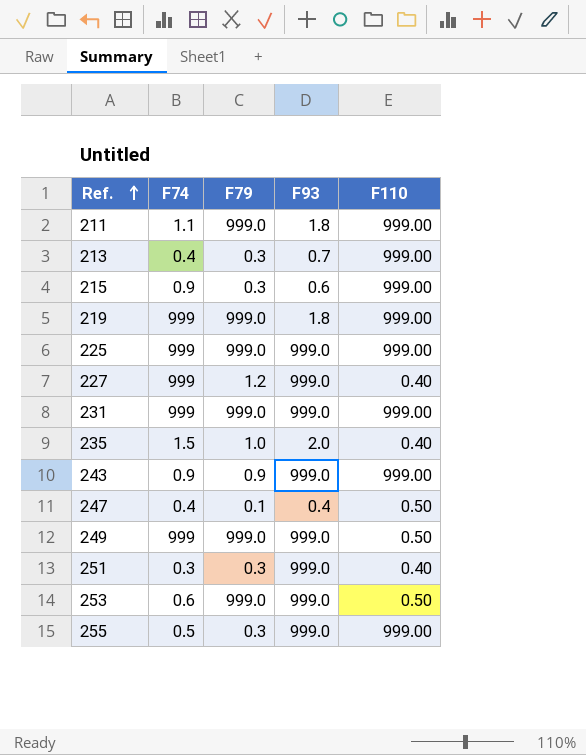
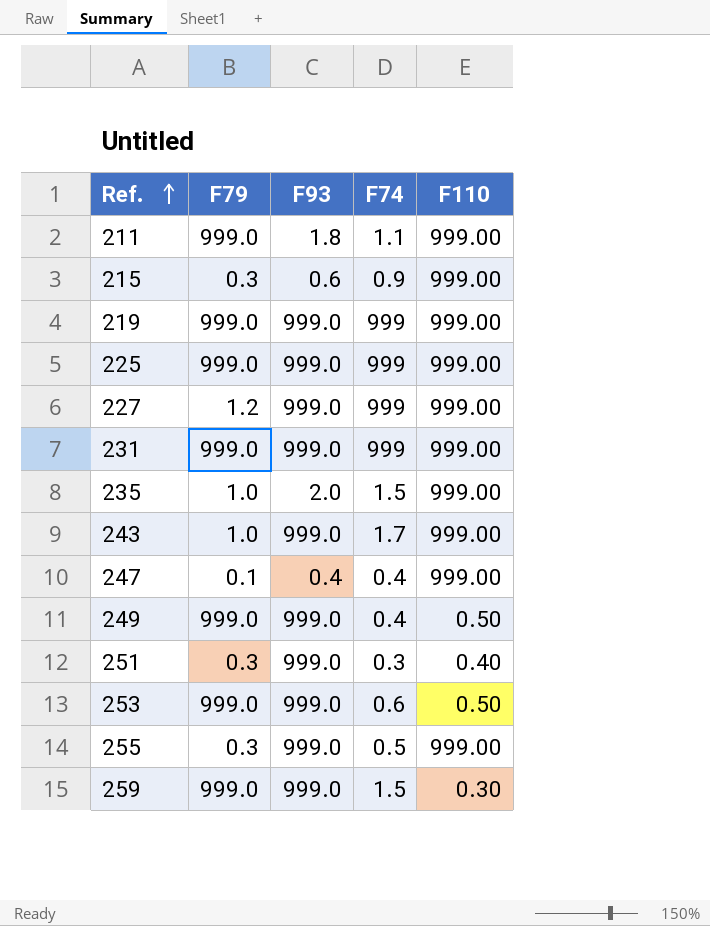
column F74 | position: 2 -> 4
row 213: 0.4 | 0.3 | 0.7 | 999.00 -> none
219 | F93: 1.8 -> 999.0
227 | F110: 0.40 -> 999.00
235 | F110: 0.40 -> 999.00
243 | F79: 0.9 -> 1.0
243 | F74: 0.9 -> 1.7
247 | F110: 0.50 -> 999.00
249 | F74: 999 -> 0.4
row 259: none -> 999.0 | 999.0 | 1.5 | 0.30

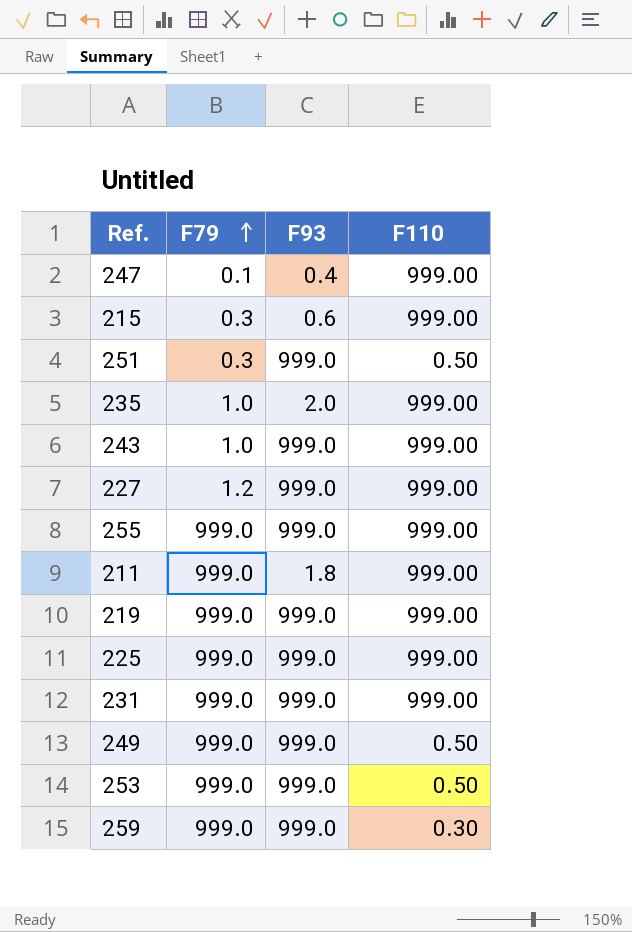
row order: Ref. ascending -> F79 ascending
column F74 | position: 4 -> none
251 | F110: 0.40 -> 0.50
255 | F79: 0.3 -> 999.0

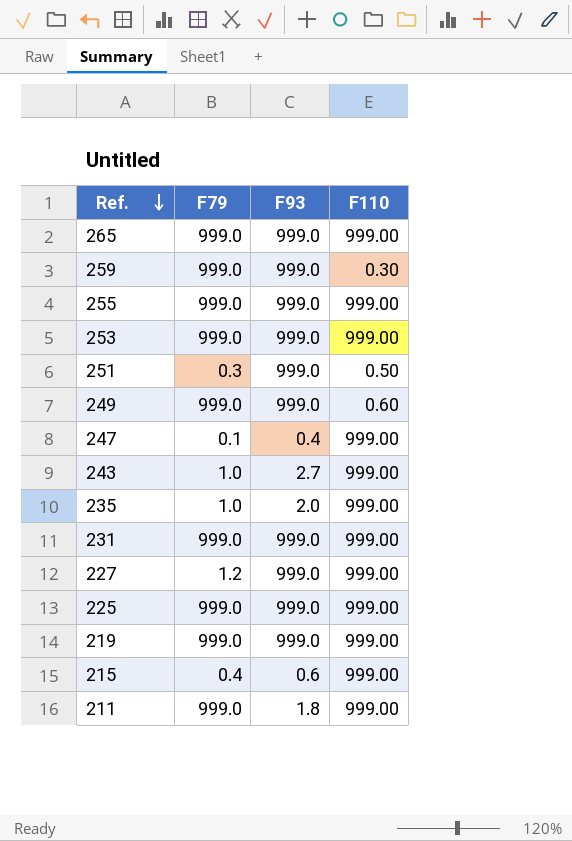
row order: F79 ascending -> Ref. descending
row 265: none -> 999.0 | 999.0 | 999.00
253 | F110: 0.50 -> 999.00
249 | F110: 0.50 -> 0.60
243 | F93: 999.0 -> 2.7
215 | F79: 0.3 -> 0.4

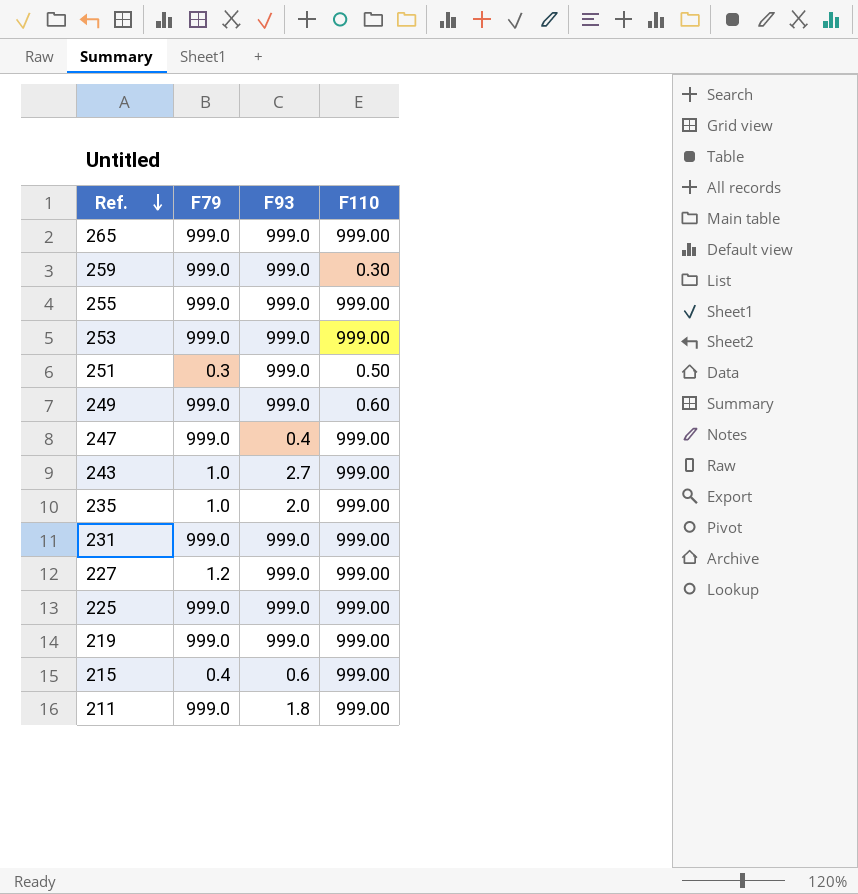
247 | F79: 0.1 -> 999.0

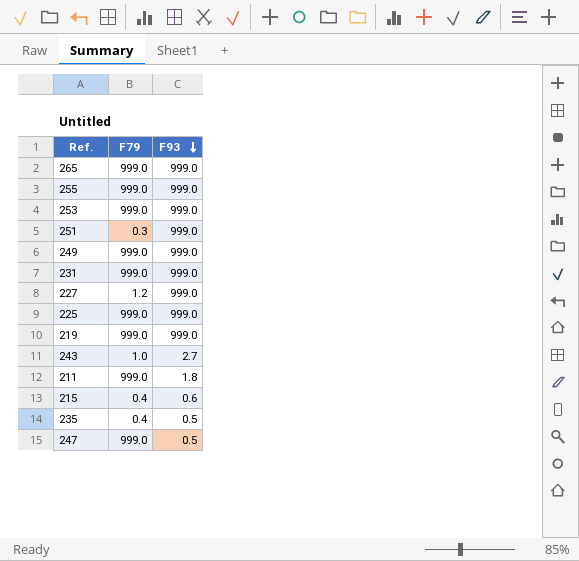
row order: Ref. descending -> F93 descending
column F110 | position: 4 -> none
row 259: 999.0 | 999.0 | 0.30 -> none
235 | F79: 1.0 -> 0.4
235 | F93: 2.0 -> 0.5
247 | F93: 0.4 -> 0.5

